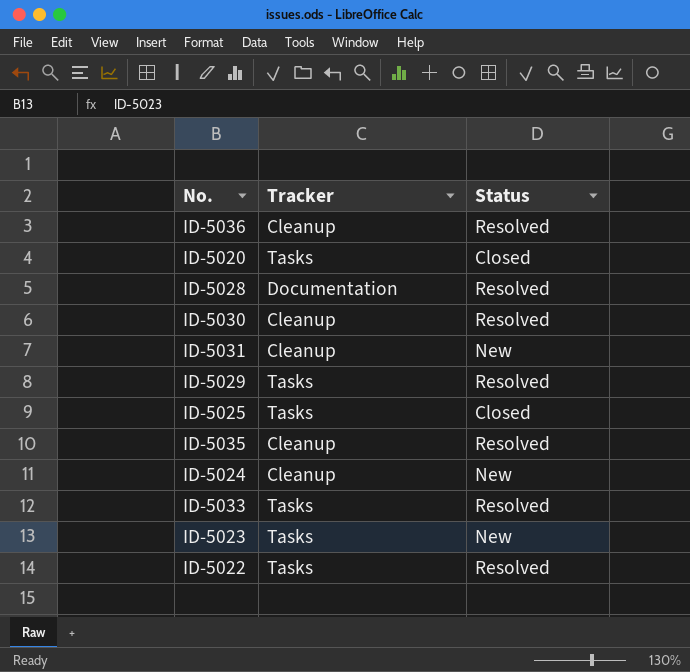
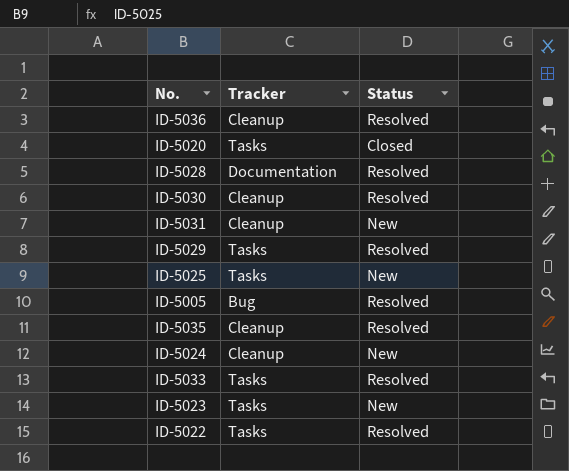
ID-5025 | Status: Closed -> New
row ID-5005: none -> Bug | Resolved

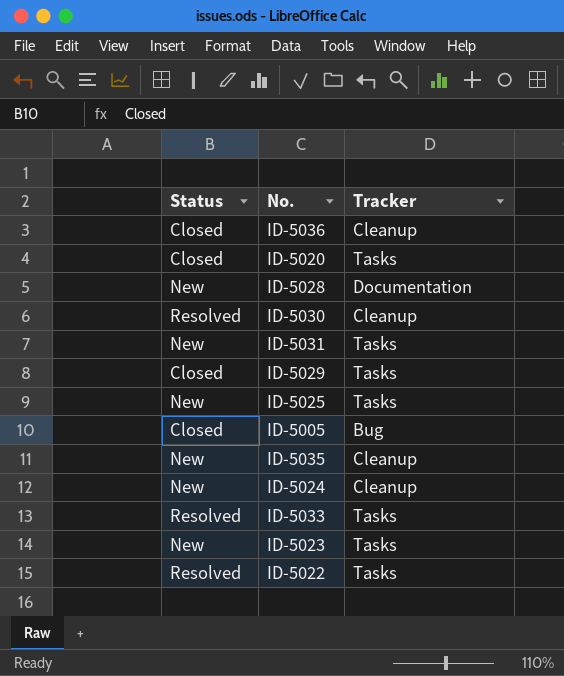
column Status | position: 3 -> 1
ID-5036 | Status: Resolved -> Closed
ID-5028 | Status: Resolved -> New
ID-5031 | Tracker: Cleanup -> Tasks
ID-5029 | Status: Resolved -> Closed
ID-5005 | Status: Resolved -> Closed
ID-5035 | Status: Resolved -> New

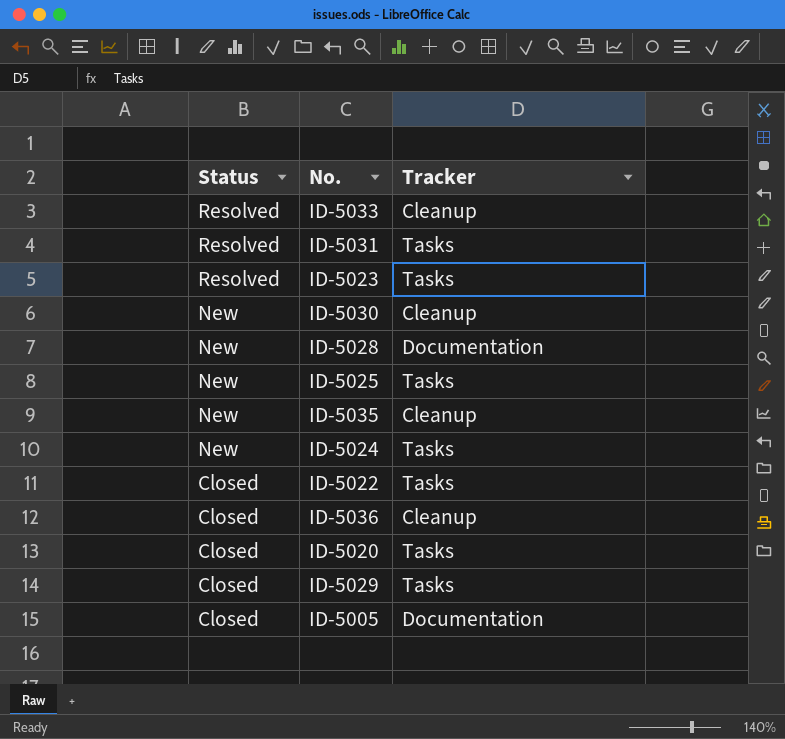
row order: none -> Status descending
ID-5033 | Tracker: Tasks -> Cleanup
ID-5031 | Status: New -> Resolved
ID-5023 | Status: New -> Resolved
ID-5030 | Status: Resolved -> New
ID-5024 | Tracker: Cleanup -> Tasks
ID-5022 | Status: Resolved -> Closed
ID-5005 | Tracker: Bug -> Documentation

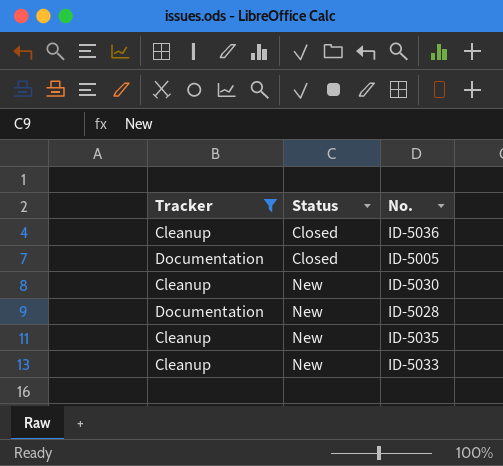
filter: none -> Tracker != Tasks
row order: Status descending -> Status ascending
column Tracker | position: 3 -> 1
ID-5033 | Status: Resolved -> New

